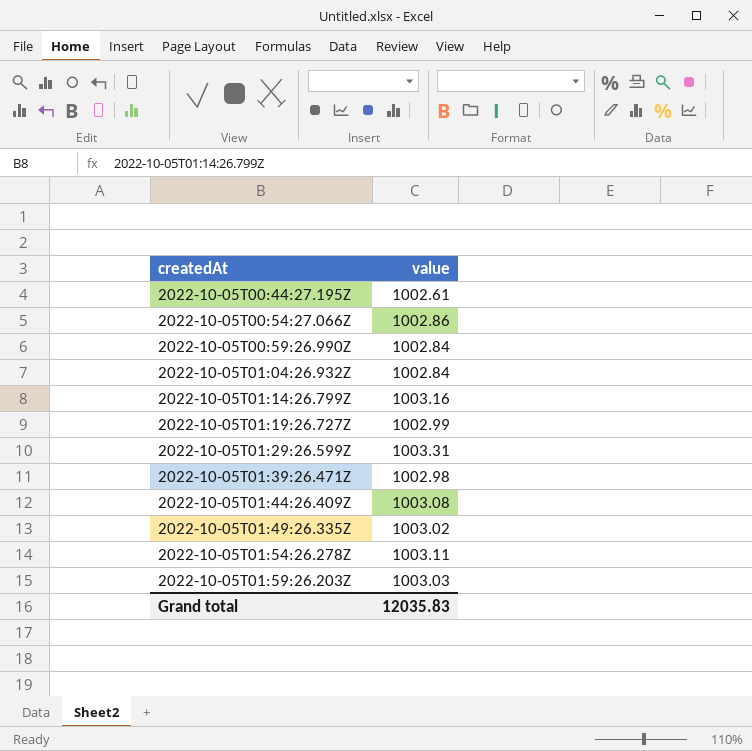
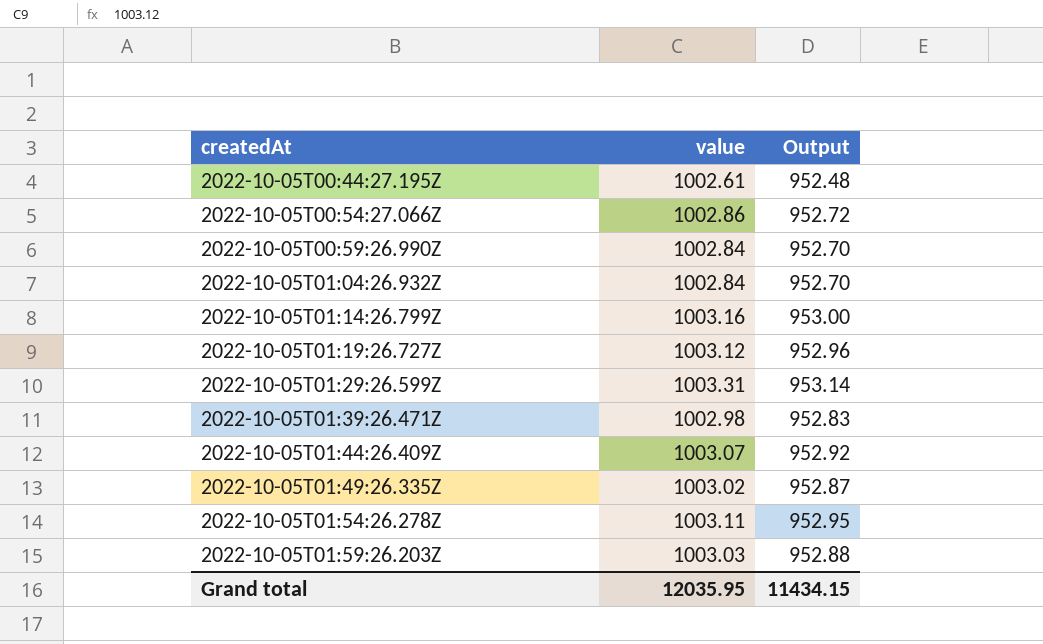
column Output | formula: none -> [value] * 0.95
2022-10-05T01:19:26.727Z | value: 1002.99 -> 1003.12
2022-10-05T01:44:26.409Z | value: 1003.08 -> 1003.07
Grand total | value: 12035.83 -> 12035.95

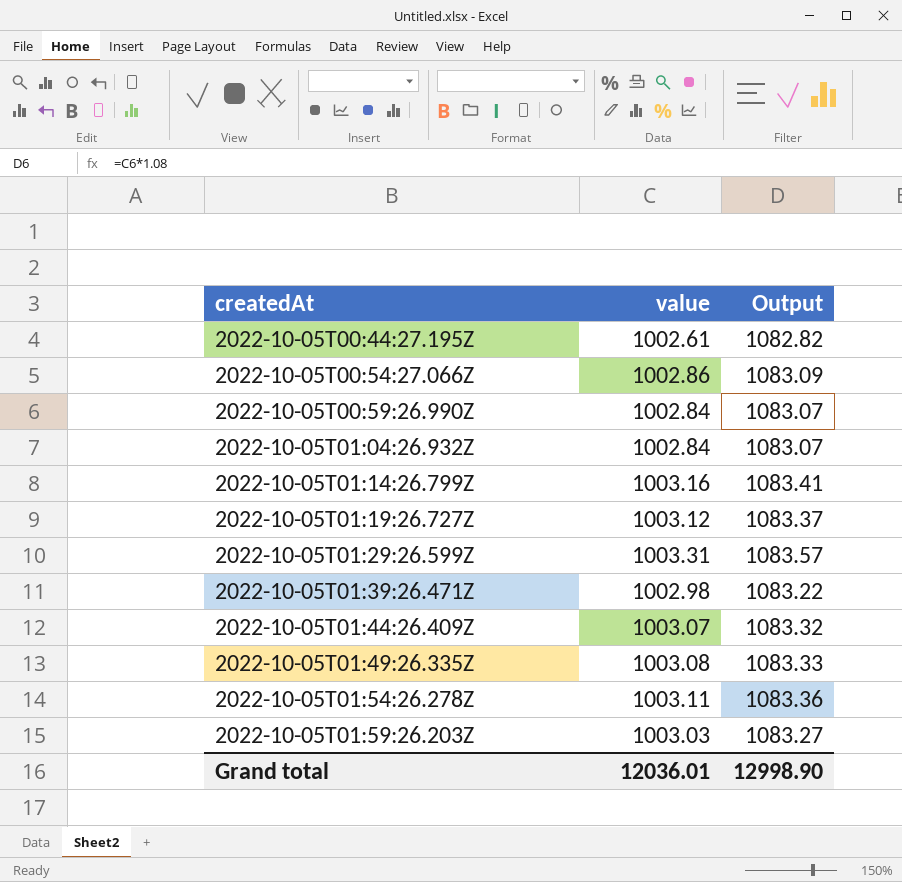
column Output | formula: [value] * 0.95 -> [value] * 1.08
2022-10-05T01:49:26.335Z | value: 1003.02 -> 1003.08
Grand total | value: 12035.95 -> 12036.01
Grand total | Output: 11434.15 -> 12998.90

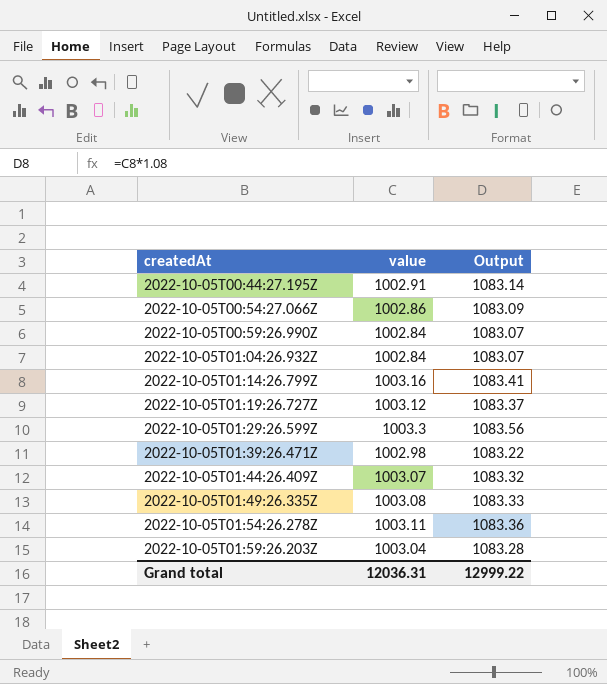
2022-10-05T00:44:27.195Z | value: 1002.61 -> 1002.91
2022-10-05T00:44:27.195Z | Output: 1082.82 -> 1083.14
2022-10-05T01:29:26.599Z | value: 1003.31 -> 1003.3
2022-10-05T01:29:26.599Z | Output: 1083.57 -> 1083.56
2022-10-05T01:59:26.203Z | value: 1003.03 -> 1003.04
2022-10-05T01:59:26.203Z | Output: 1083.27 -> 1083.28
Grand total | value: 12036.01 -> 12036.31
Grand total | Output: 12998.90 -> 12999.22

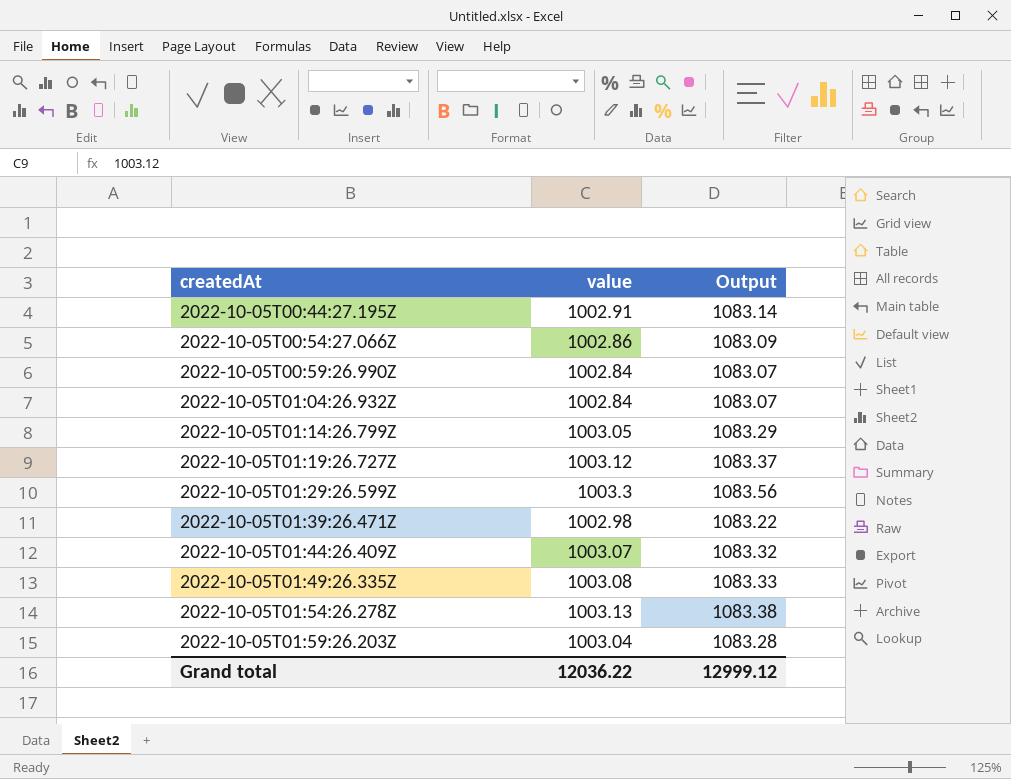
2022-10-05T01:14:26.799Z | value: 1003.16 -> 1003.05
2022-10-05T01:14:26.799Z | Output: 1083.41 -> 1083.29
2022-10-05T01:54:26.278Z | value: 1003.11 -> 1003.13
2022-10-05T01:54:26.278Z | Output: 1083.36 -> 1083.38
Grand total | value: 12036.31 -> 12036.22
Grand total | Output: 12999.22 -> 12999.12

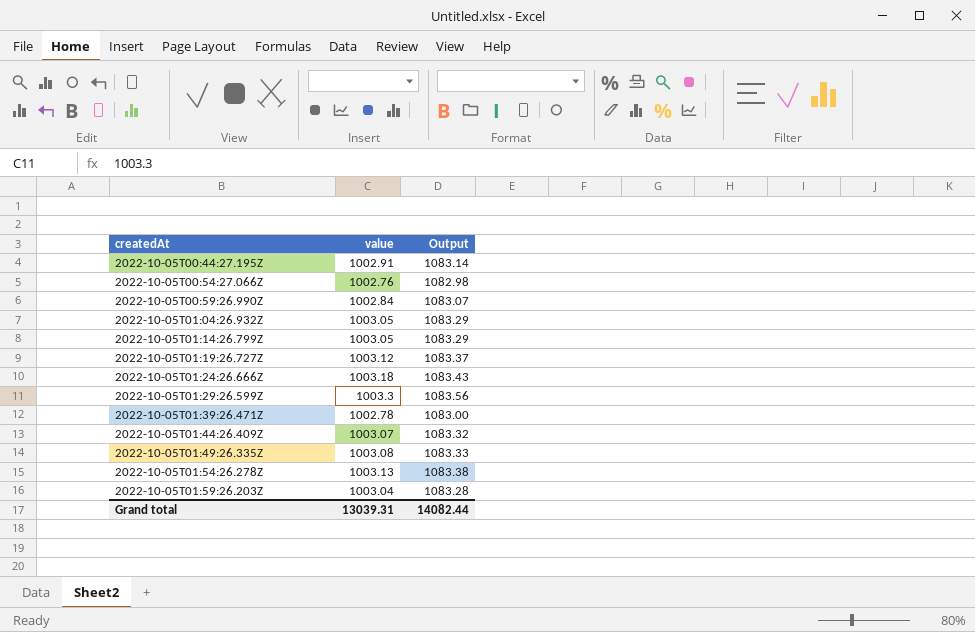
2022-10-05T00:54:27.066Z | value: 1002.86 -> 1002.76
2022-10-05T00:54:27.066Z | Output: 1083.09 -> 1082.98
2022-10-05T01:04:26.932Z | value: 1002.84 -> 1003.05
2022-10-05T01:04:26.932Z | Output: 1083.07 -> 1083.29
row 2022-10-05T01:24:26.666Z: none -> 1003.18 | 1083.43
2022-10-05T01:39:26.471Z | value: 1002.98 -> 1002.78
2022-10-05T01:39:26.471Z | Output: 1083.22 -> 1083.00
Grand total | value: 12036.22 -> 13039.31
Grand total | Output: 12999.12 -> 14082.44

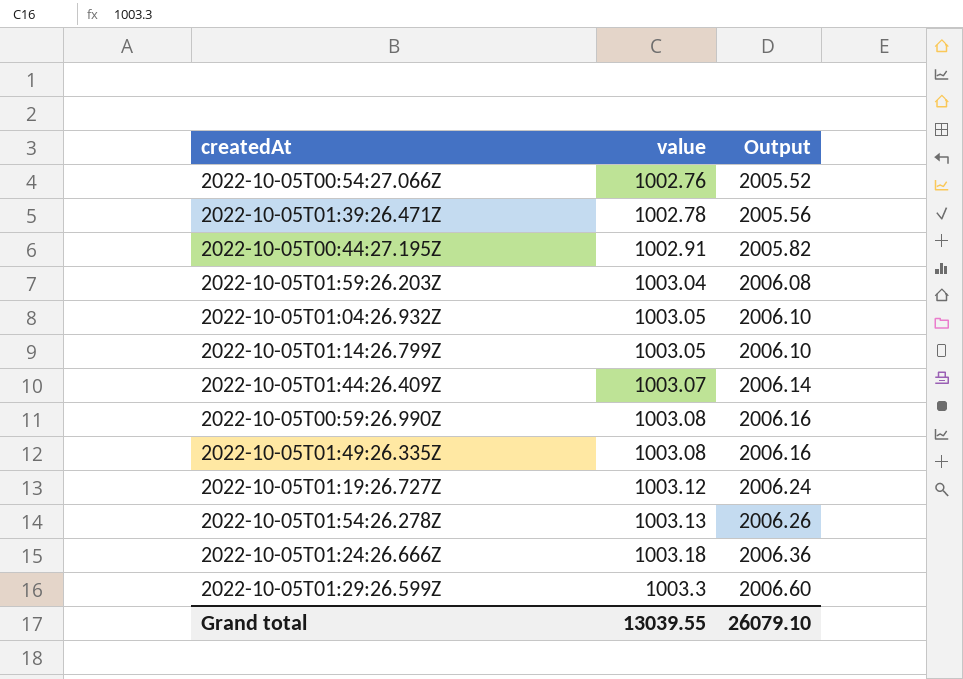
row order: createdAt ascending -> value ascending
column Output | formula: [value] * 1.08 -> [value] * 2
2022-10-05T00:59:26.990Z | value: 1002.84 -> 1003.08
Grand total | value: 13039.31 -> 13039.55
Grand total | Output: 14082.44 -> 26079.10

